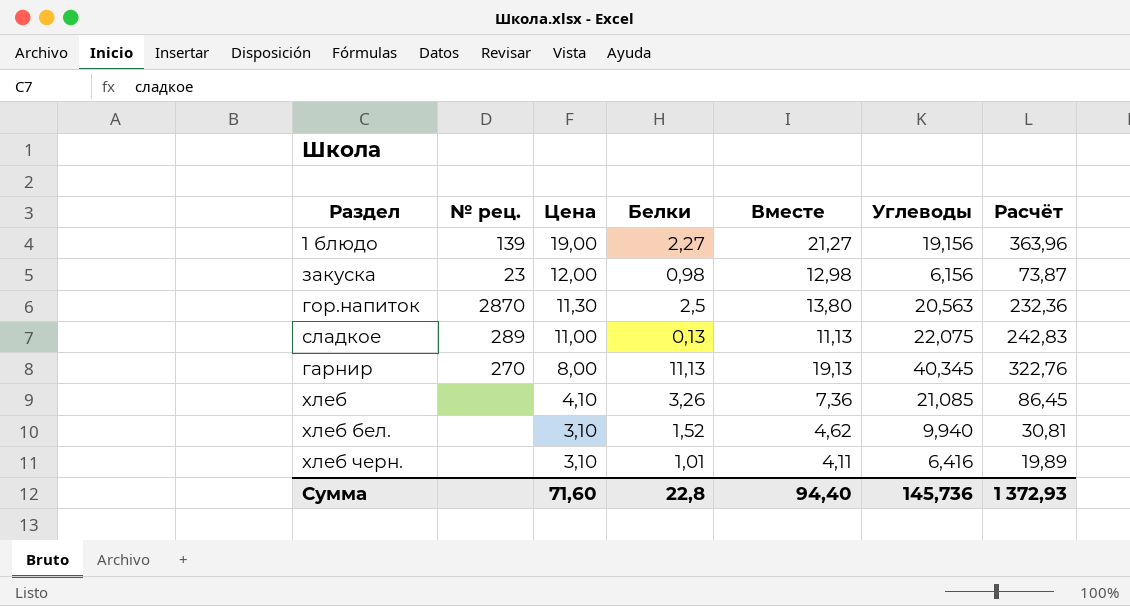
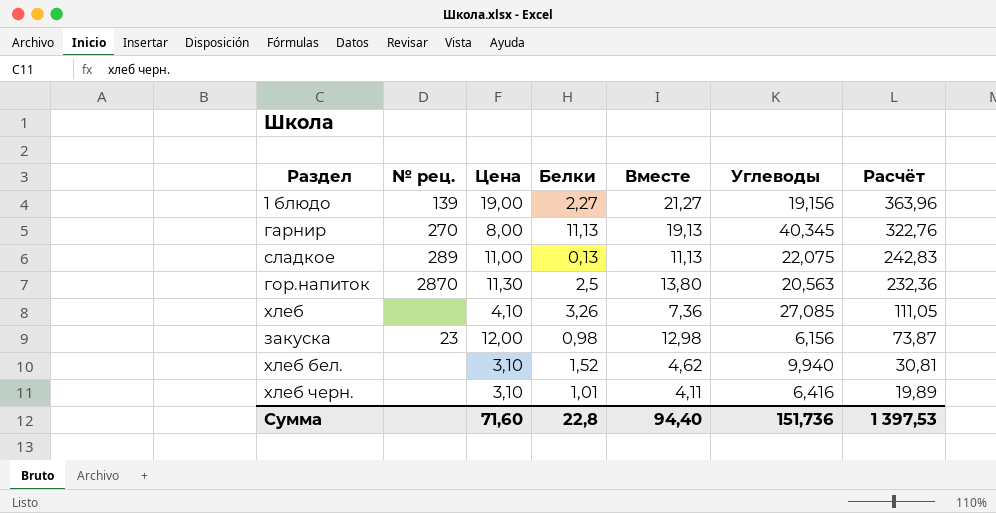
row order: Цена descending -> Расчёт descending
хлеб | Углеводы: 21,085 -> 27,085
хлеб | Расчёт: 86,45 -> 111,05
Сумма | Углеводы: 145,736 -> 151,736
Сумма | Расчёт: 1 372,93 -> 1 397,53

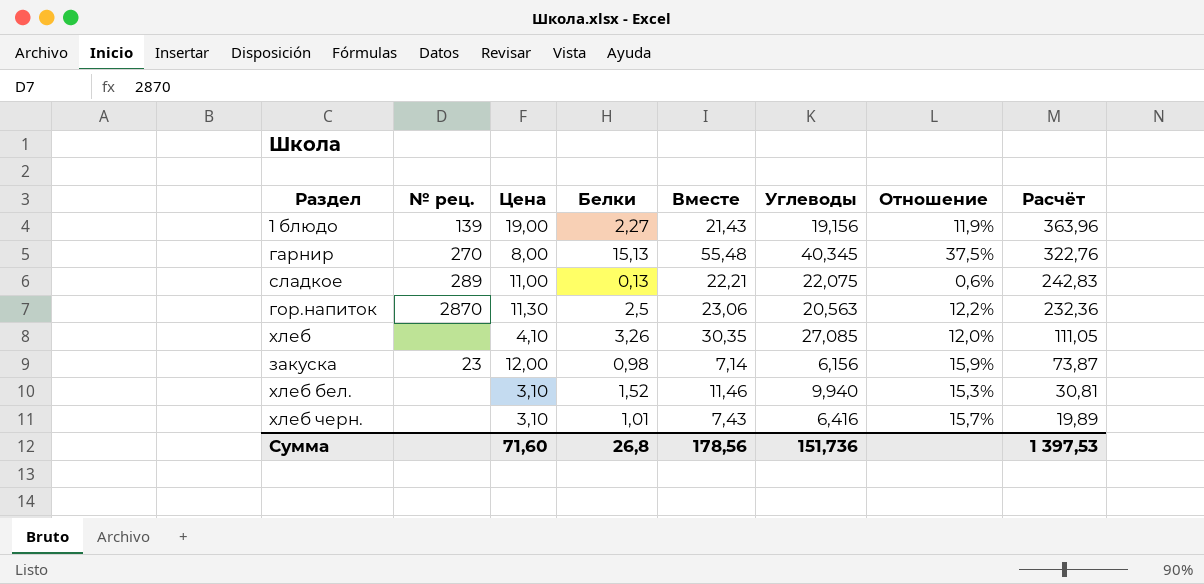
column Вместе | formula: [Цена] + [Белки] -> [Белки] + [Углеводы]
column Отношение | formula: none -> [Белки] / [Углеводы]
гарнир | Белки: 11,13 -> 15,13
Сумма | Белки: 22,8 -> 26,8
Сумма | Вместе: 94,40 -> 178,56

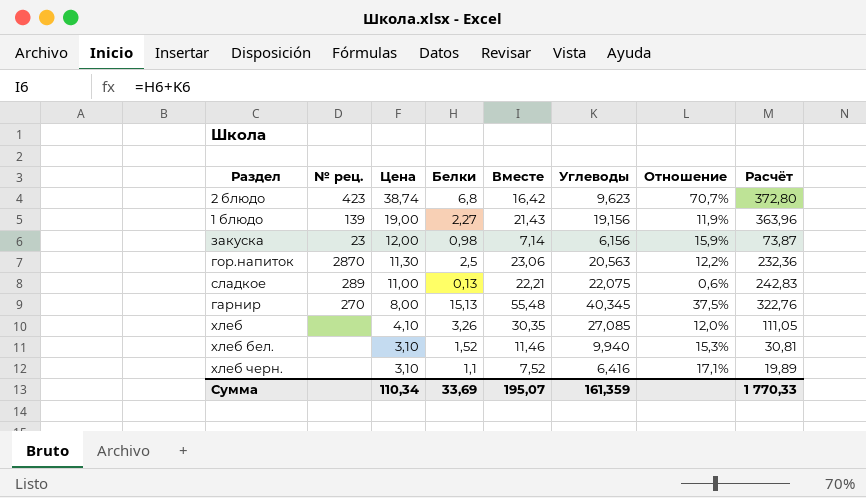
row order: Расчёт descending -> Цена descending
row 2 блюдо: none -> 423 | 38,74 | 6,8 | 16,42 | 9,623 | 70,7% | 372,80
хлеб черн. | Белки: 1,01 -> 1,1
хлеб черн. | Вместе: 7,43 -> 7,52
хлеб черн. | Отношение: 15,7% -> 17,1%
Сумма | Цена: 71,60 -> 110,34
Сумма | Белки: 26,8 -> 33,69
Сумма | Вместе: 178,56 -> 195,07
Сумма | Углеводы: 151,736 -> 161,359
Сумма | Расчёт: 1 397,53 -> 1 770,33

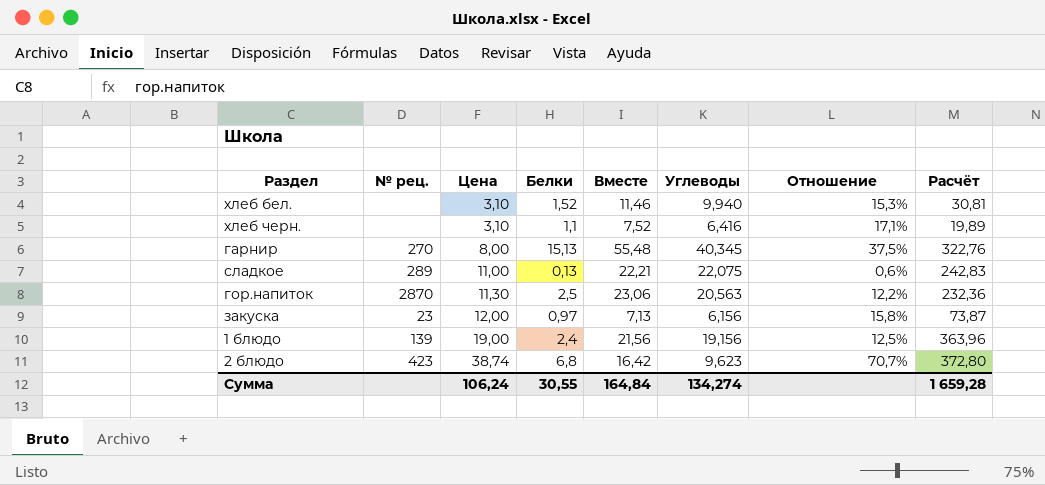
row order: Цена descending -> Цена ascending
row хлеб: none | 4,10 | 3,26 | 30,35 | 27,085 | 12,0% | 111,05 -> none
закуска | Белки: 0,98 -> 0,97
закуска | Вместе: 7,14 -> 7,13
закуска | Отношение: 15,9% -> 15,8%
1 блюдо | Белки: 2,27 -> 2,4
1 блюдо | Вместе: 21,43 -> 21,56
1 блюдо | Отношение: 11,9% -> 12,5%
Сумма | Цена: 110,34 -> 106,24
Сумма | Белки: 33,69 -> 30,55
Сумма | Вместе: 195,07 -> 164,84
Сумма | Углеводы: 161,359 -> 134,274
Сумма | Расчёт: 1 770,33 -> 1 659,28

